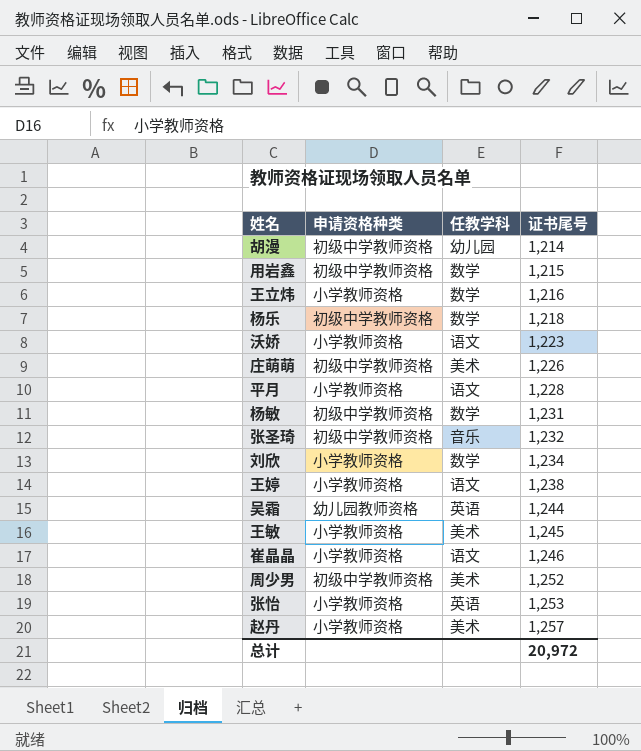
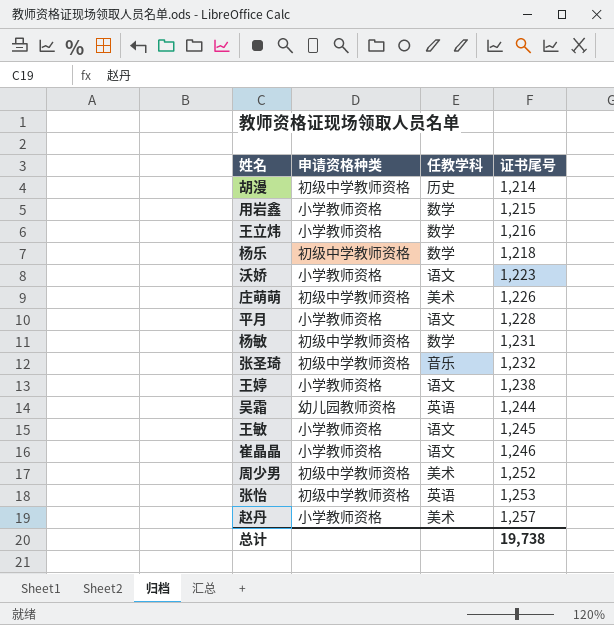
row 刘欣: 小学教师资格 | 数学 | 1,234 -> none
胡漫 | 任教学科: 幼儿园 -> 历史
用岩鑫 | 申请资格种类: 初级中学教师资格 -> 小学教师资格
王敏 | 任教学科: 美术 -> 语文
张怡 | 申请资格种类: 小学教师资格 -> 初级中学教师资格
总计 | 证书尾号: 20,972 -> 19,738

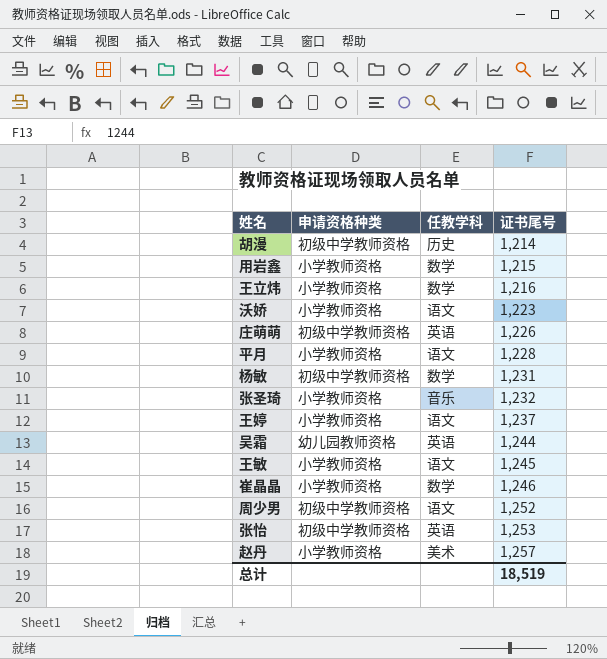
row 杨乐: 初级中学教师资格 | 数学 | 1,218 -> none
庄萌萌 | 任教学科: 美术 -> 英语
张圣琦 | 申请资格种类: 初级中学教师资格 -> 小学教师资格
王婷 | 证书尾号: 1,238 -> 1,237
崔晶晶 | 任教学科: 语文 -> 数学
周少男 | 任教学科: 美术 -> 语文
总计 | 证书尾号: 19,738 -> 18,519

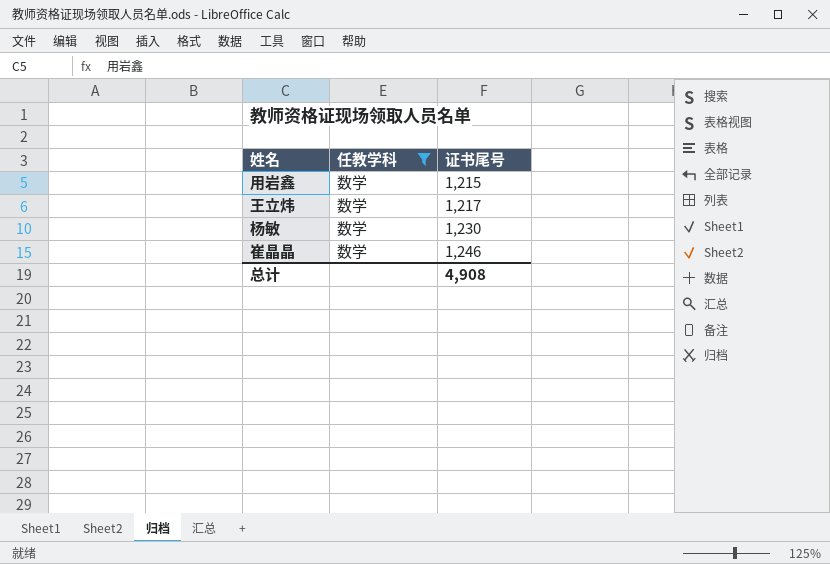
filter: none -> 任教学科 = 数学
column 申请资格种类 | position: 2 -> none
王立炜 | 证书尾号: 1,216 -> 1,217
杨敏 | 证书尾号: 1,231 -> 1,230
总计 | 证书尾号: 18,519 -> 4,908

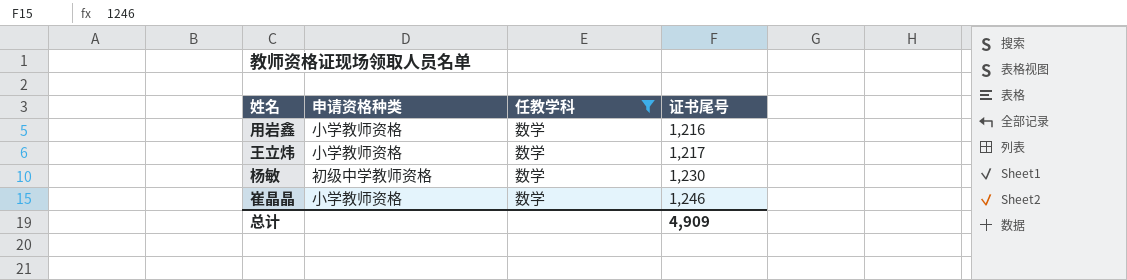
column 申请资格种类 | position: none -> 2
用岩鑫 | 证书尾号: 1,215 -> 1,216
总计 | 证书尾号: 4,908 -> 4,909

